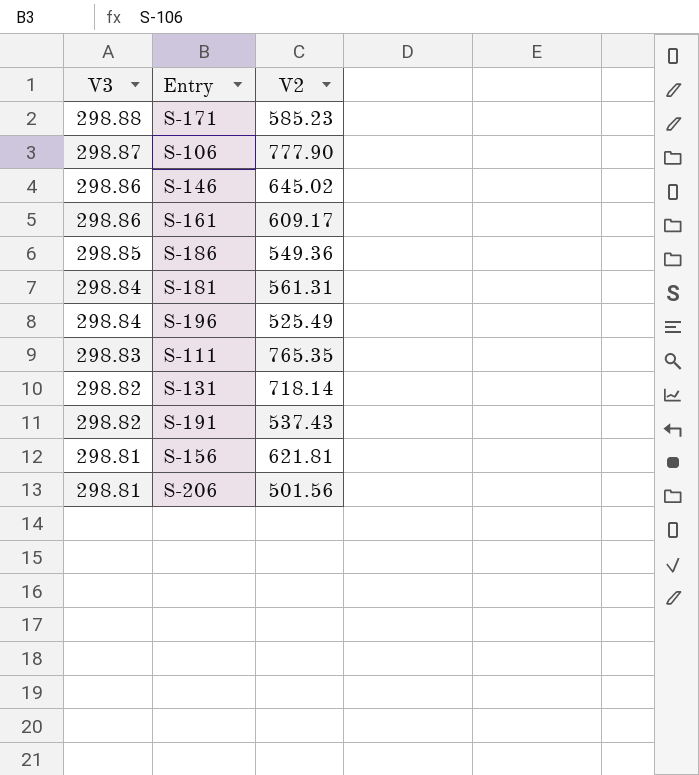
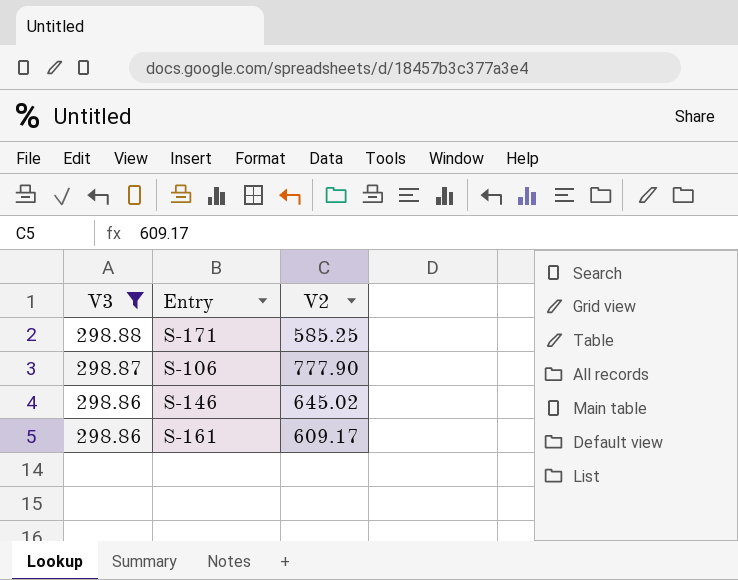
filter: none -> V3 >= 298.86
S-171 | V2: 585.23 -> 585.25

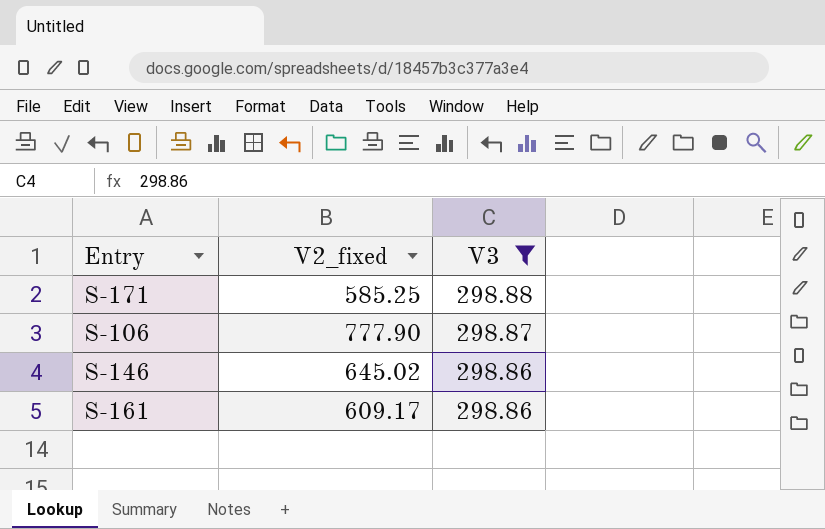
column name: V2 -> V2_fixed
column V3 | position: 1 -> 3

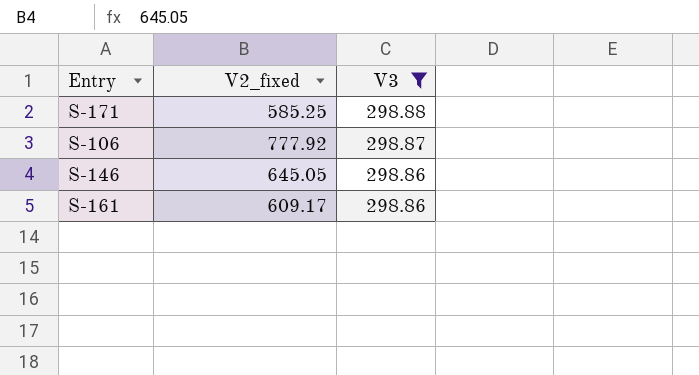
S-106 | V2_fixed: 777.90 -> 777.92
S-146 | V2_fixed: 645.02 -> 645.05

